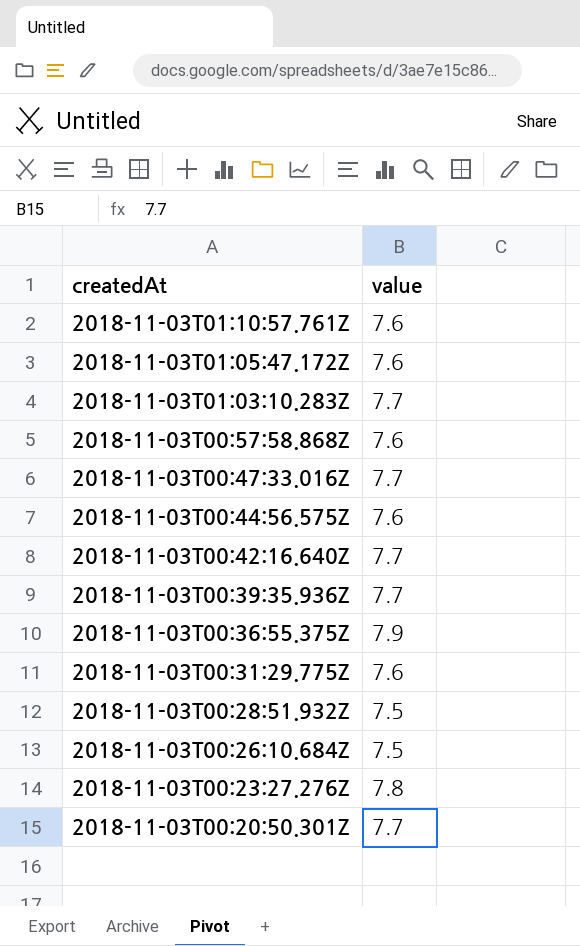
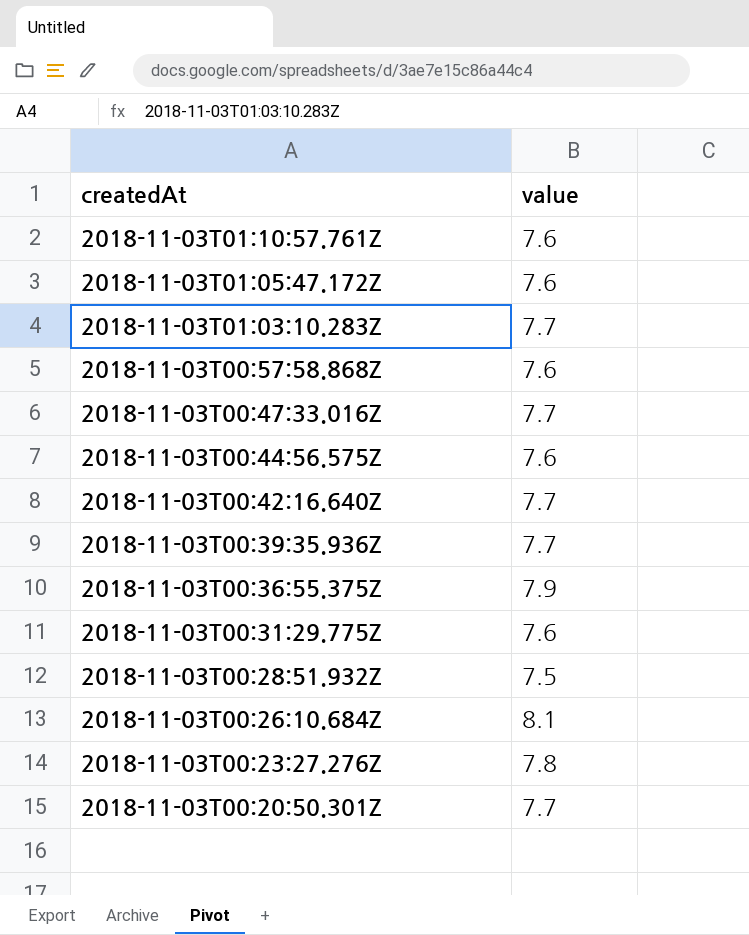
2018-11-03T00:26:10.684Z | value: 7.5 -> 8.1

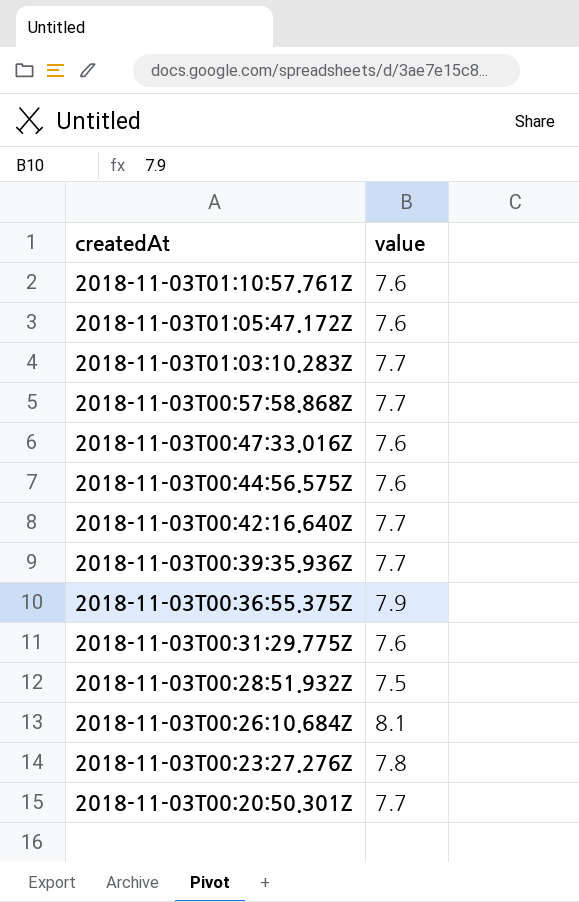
2018-11-03T00:57:58.868Z | value: 7.6 -> 7.7
2018-11-03T00:47:33.016Z | value: 7.7 -> 7.6

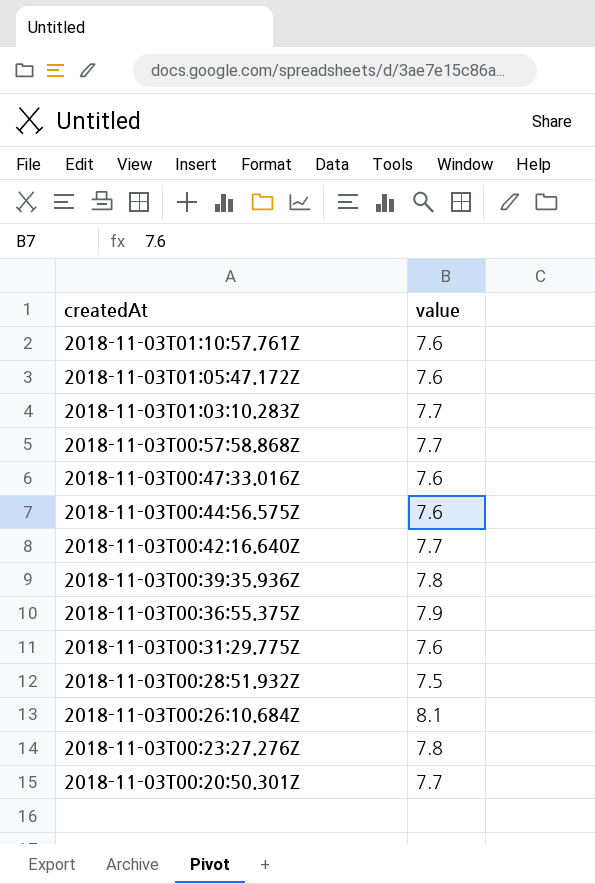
2018-11-03T00:39:35.936Z | value: 7.7 -> 7.8

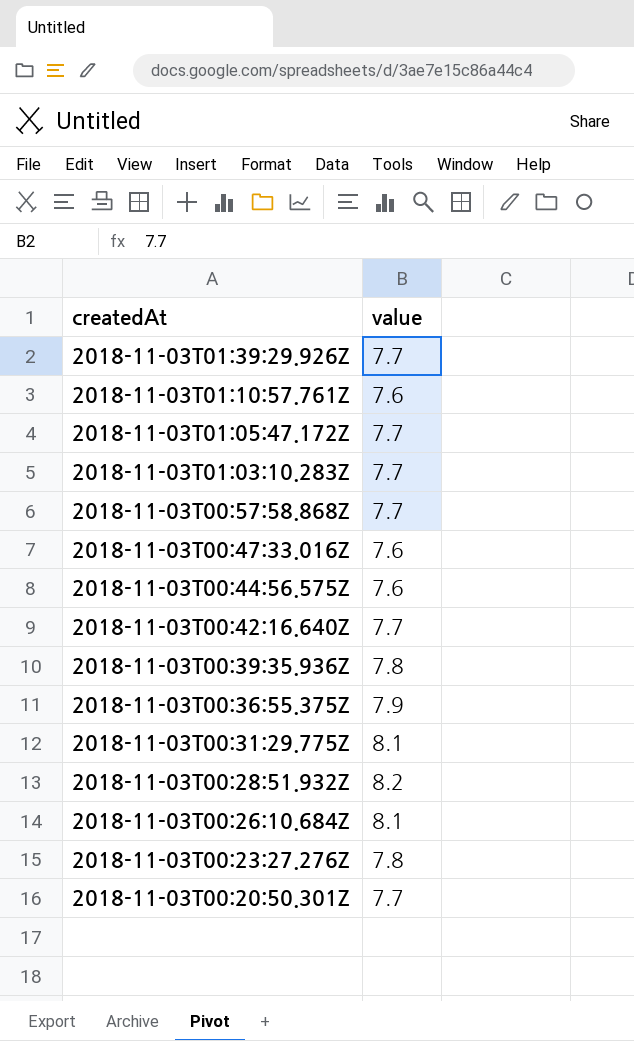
row 2018-11-03T01:39:29.926Z: none -> 7.7
2018-11-03T01:05:47.172Z | value: 7.6 -> 7.7
2018-11-03T00:31:29.775Z | value: 7.6 -> 8.1
2018-11-03T00:28:51.932Z | value: 7.5 -> 8.2

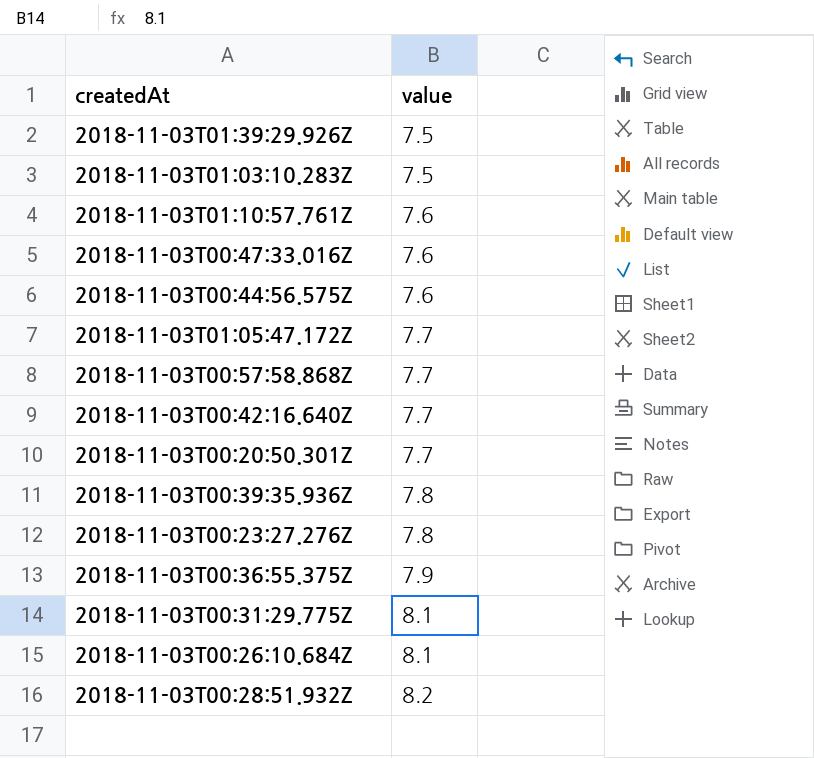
row order: createdAt descending -> value ascending
2018-11-03T01:39:29.926Z | value: 7.7 -> 7.5
2018-11-03T01:03:10.283Z | value: 7.7 -> 7.5

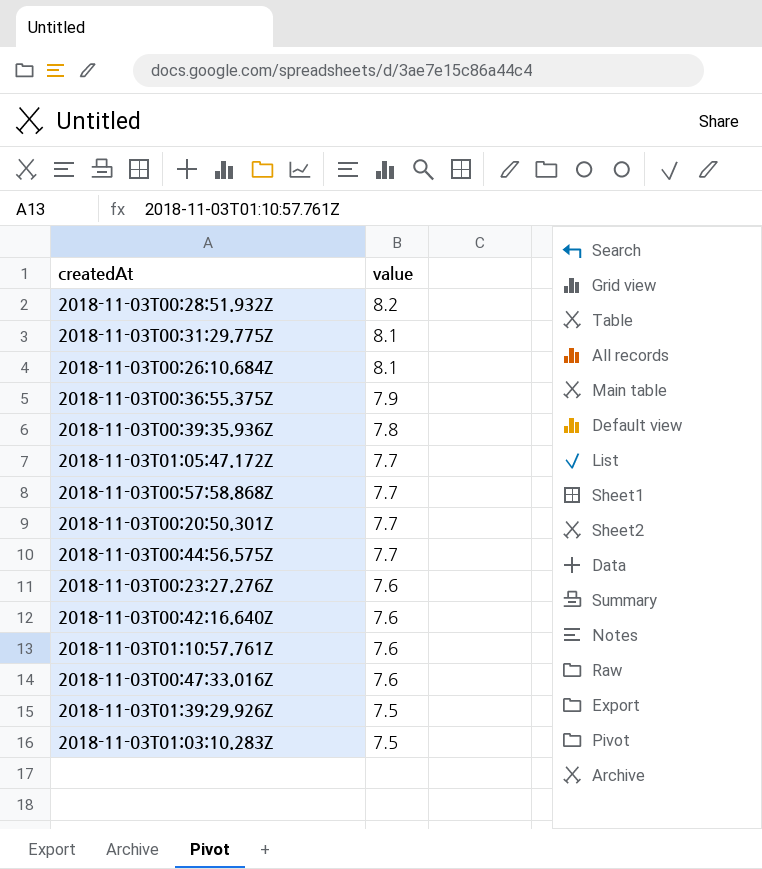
row order: value ascending -> value descending
2018-11-03T00:44:56.575Z | value: 7.6 -> 7.7
2018-11-03T00:23:27.276Z | value: 7.8 -> 7.6
2018-11-03T00:42:16.640Z | value: 7.7 -> 7.6

